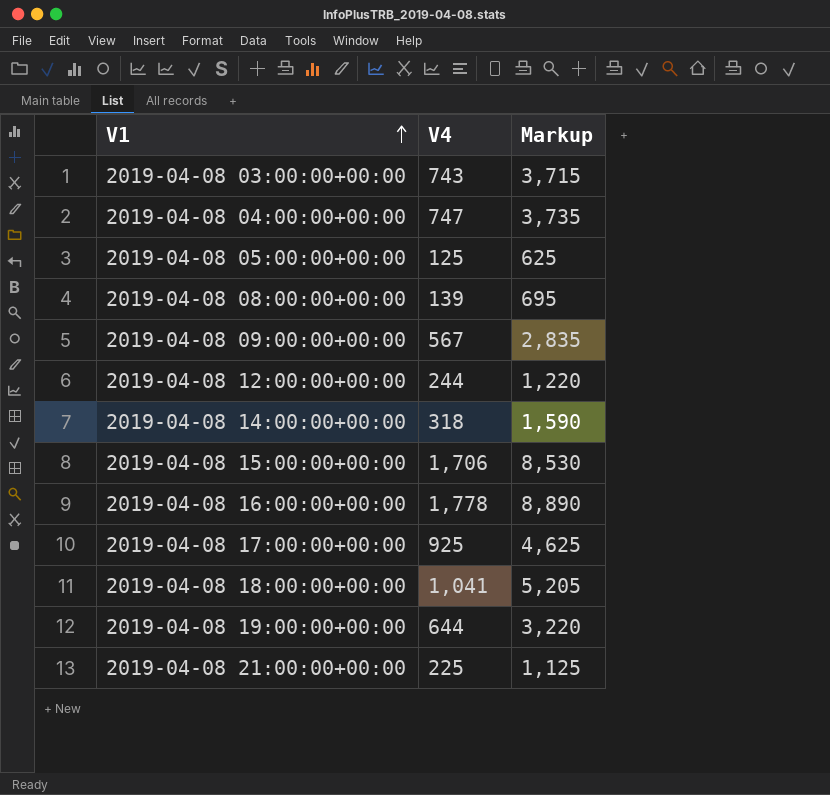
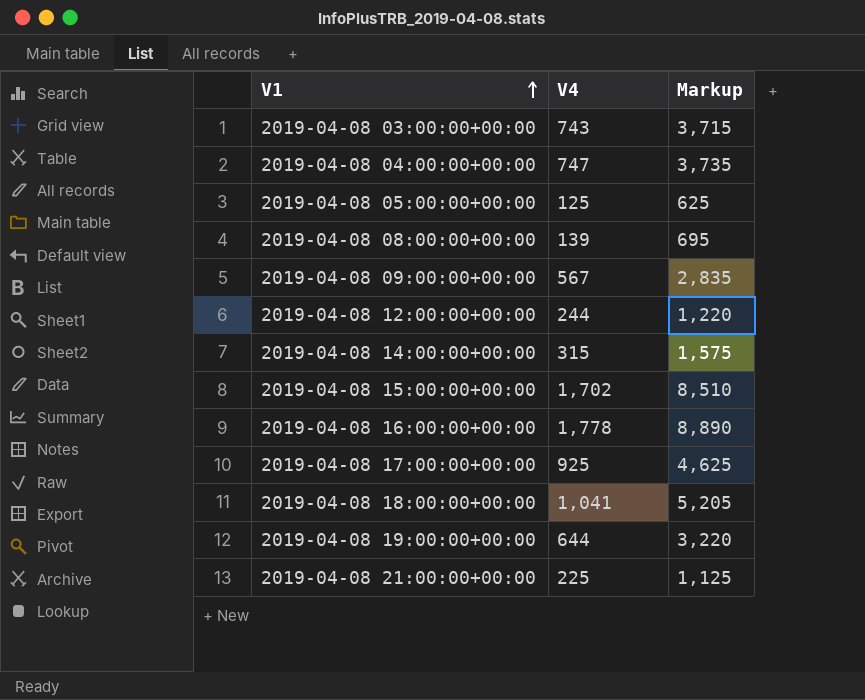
2019-04-08 14:00:00+00:00 | V4: 318 -> 315
2019-04-08 14:00:00+00:00 | Markup: 1,590 -> 1,575
2019-04-08 15:00:00+00:00 | V4: 1,706 -> 1,702
2019-04-08 15:00:00+00:00 | Markup: 8,530 -> 8,510

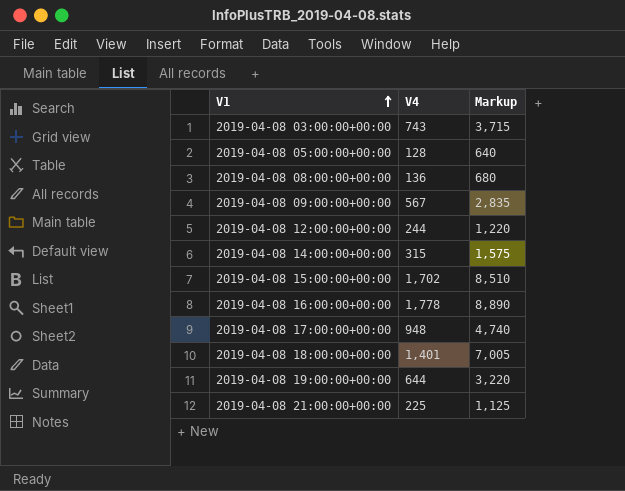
row 2019-04-08 04:00:00+00:00: 747 | 3,735 -> none
2019-04-08 05:00:00+00:00 | V4: 125 -> 128
2019-04-08 05:00:00+00:00 | Markup: 625 -> 640
2019-04-08 08:00:00+00:00 | V4: 139 -> 136
2019-04-08 08:00:00+00:00 | Markup: 695 -> 680
2019-04-08 17:00:00+00:00 | V4: 925 -> 948
2019-04-08 17:00:00+00:00 | Markup: 4,625 -> 4,740
2019-04-08 18:00:00+00:00 | V4: 1,041 -> 1,401
2019-04-08 18:00:00+00:00 | Markup: 5,205 -> 7,005

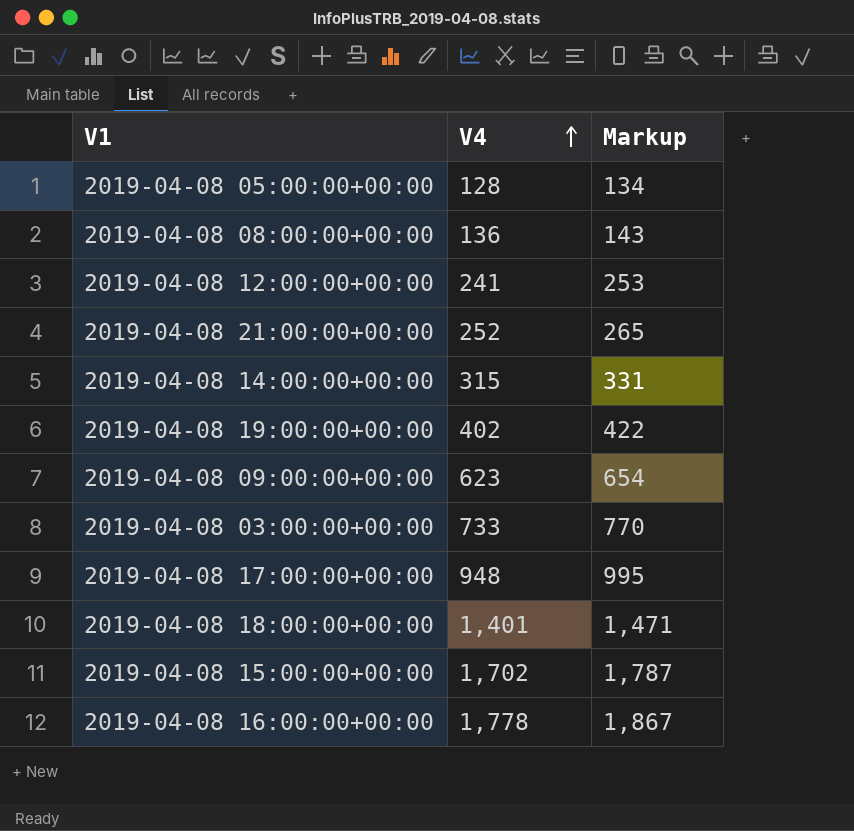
row order: V1 ascending -> V4 ascending
column Markup | formula: [V4] * 5 -> [V4] * 1.05
2019-04-08 12:00:00+00:00 | V4: 244 -> 241
2019-04-08 21:00:00+00:00 | V4: 225 -> 252
2019-04-08 19:00:00+00:00 | V4: 644 -> 402
2019-04-08 09:00:00+00:00 | V4: 567 -> 623
2019-04-08 03:00:00+00:00 | V4: 743 -> 733

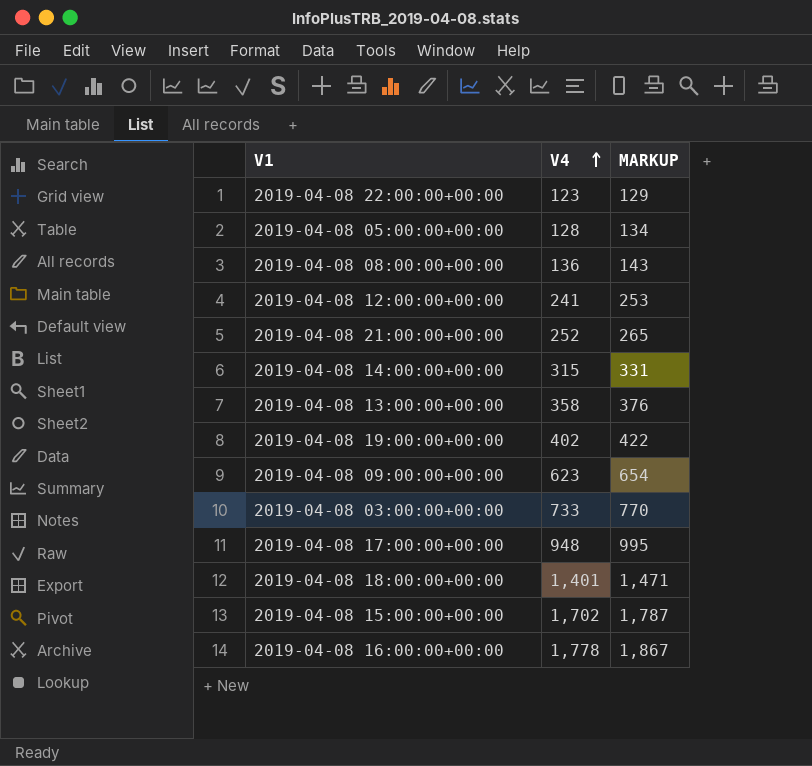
column name: Markup -> MARKUP
row 2019-04-08 22:00:00+00:00: none -> 123 | 129
row 2019-04-08 13:00:00+00:00: none -> 358 | 376

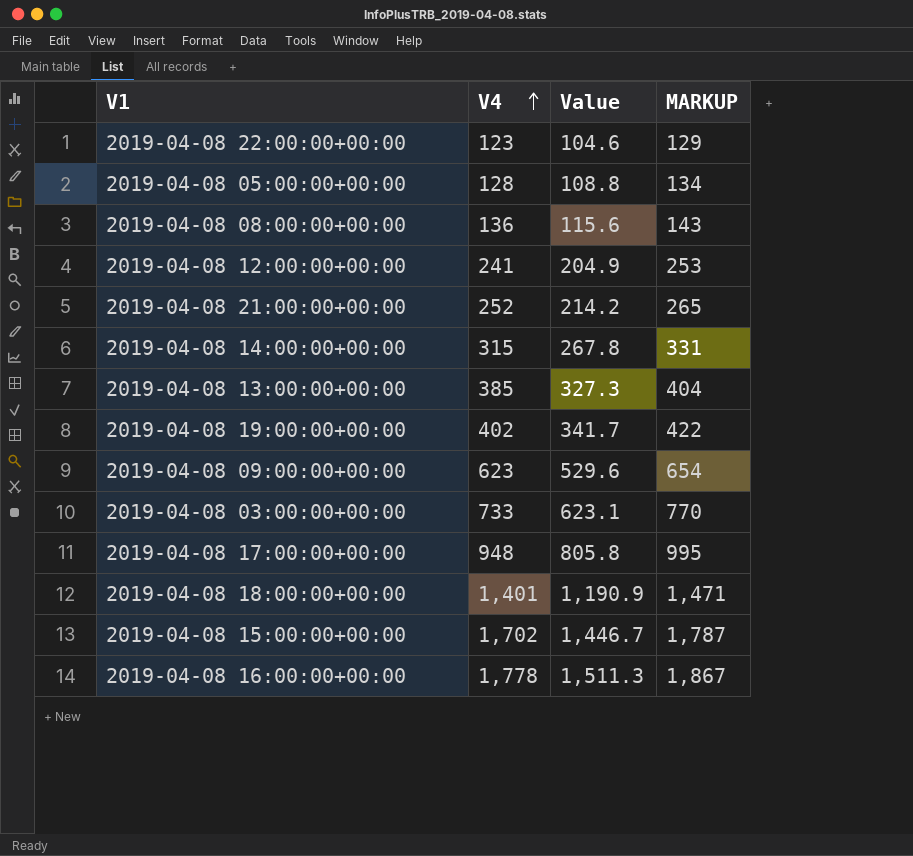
column Value | formula: none -> [V4] * 0.85
2019-04-08 13:00:00+00:00 | V4: 358 -> 385
2019-04-08 13:00:00+00:00 | MARKUP: 376 -> 404

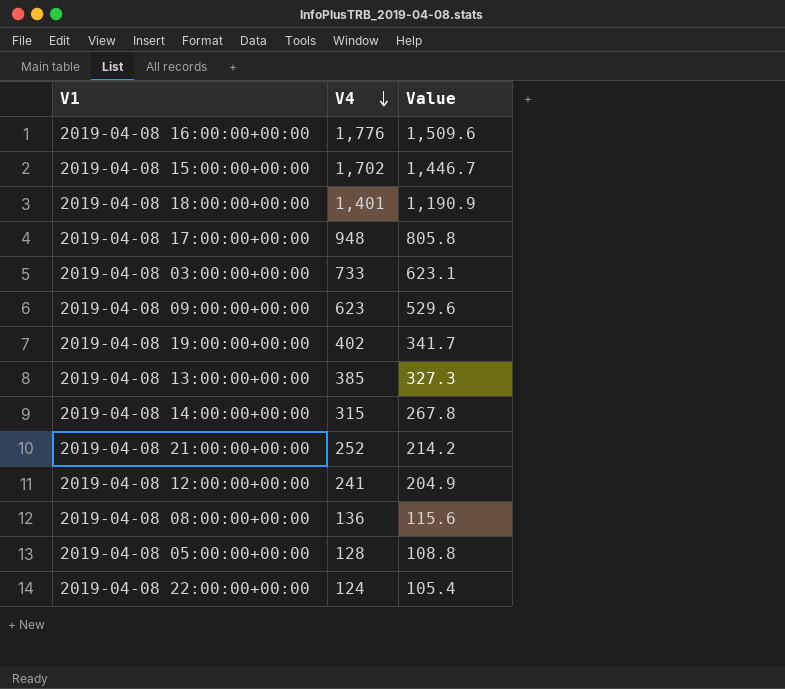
row order: V4 ascending -> V4 descending
column MARKUP | formula: [V4] * 1.05 -> none
2019-04-08 16:00:00+00:00 | V4: 1,778 -> 1,776
2019-04-08 16:00:00+00:00 | Value: 1,511.3 -> 1,509.6
2019-04-08 22:00:00+00:00 | V4: 123 -> 124
2019-04-08 22:00:00+00:00 | Value: 104.6 -> 105.4

